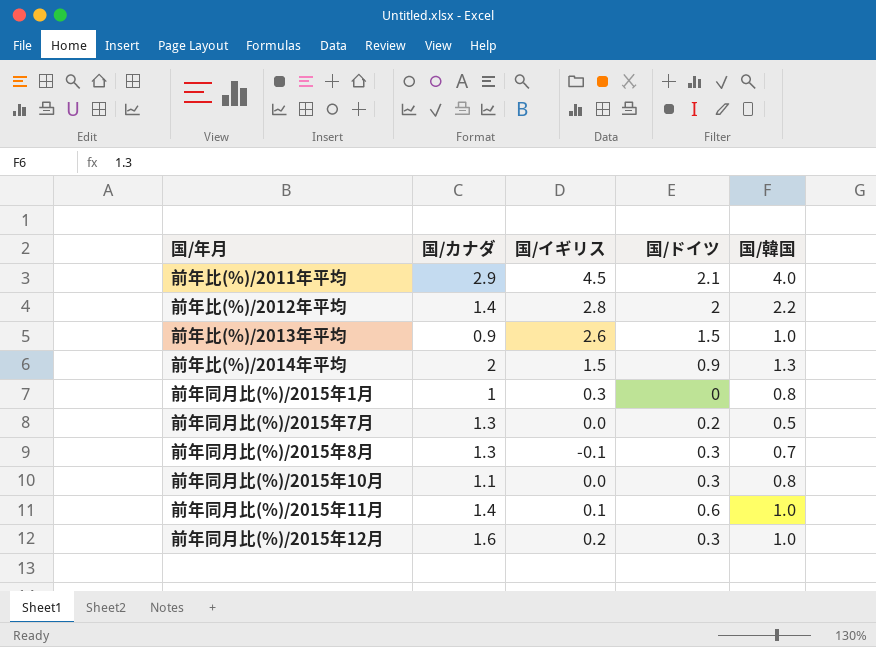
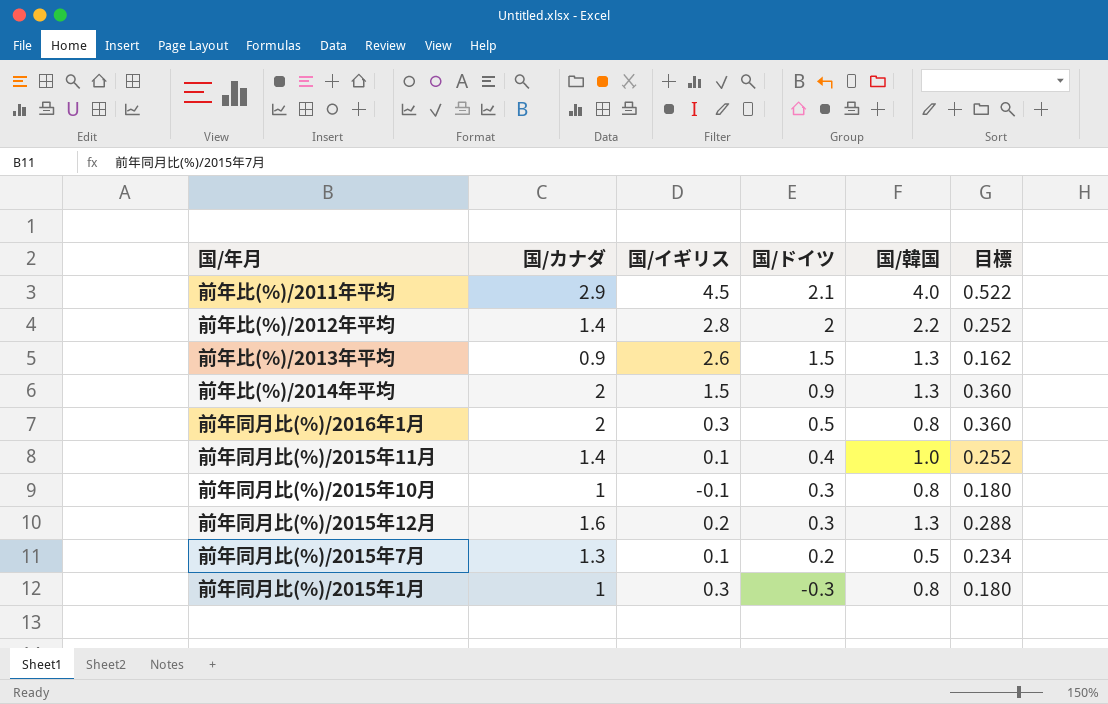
row order: none -> 国/ドイツ descending
column 目標 | formula: none -> [国/カナダ] * 0.18
row 前年同月比(%)/2015年8月: 1.3 | -0.1 | 0.3 | 0.7 -> none
前年比(%)/2013年平均 | 国/韓国: 1.0 -> 1.3
row 前年同月比(%)/2016年1月: none -> 2 | 0.3 | 0.5 | 0.8 | 0.360
前年同月比(%)/2015年11月 | 国/ドイツ: 0.6 -> 0.4
前年同月比(%)/2015年10月 | 国/カナダ: 1.1 -> 1
前年同月比(%)/2015年10月 | 国/イギリス: 0.0 -> -0.1
前年同月比(%)/2015年12月 | 国/韓国: 1.0 -> 1.3
前年同月比(%)/2015年7月 | 国/イギリス: 0.0 -> 0.1
前年同月比(%)/2015年1月 | 国/ドイツ: 0 -> -0.3

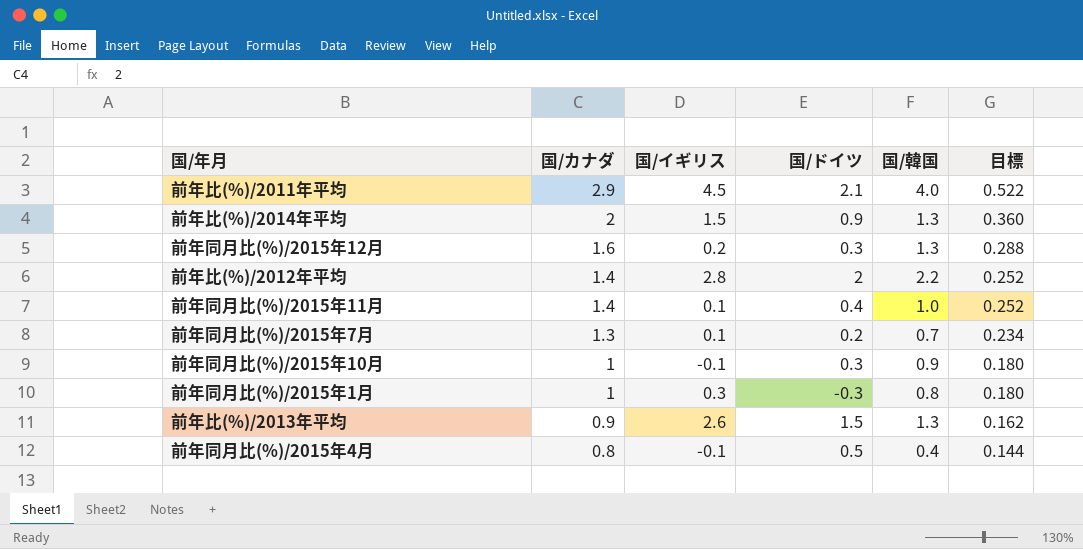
row order: 国/ドイツ descending -> 国/カナダ descending
row 前年同月比(%)/2016年1月: 2 | 0.3 | 0.5 | 0.8 | 0.360 -> none
前年同月比(%)/2015年7月 | 国/韓国: 0.5 -> 0.7
前年同月比(%)/2015年10月 | 国/韓国: 0.8 -> 0.9
row 前年同月比(%)/2015年4月: none -> 0.8 | -0.1 | 0.5 | 0.4 | 0.144

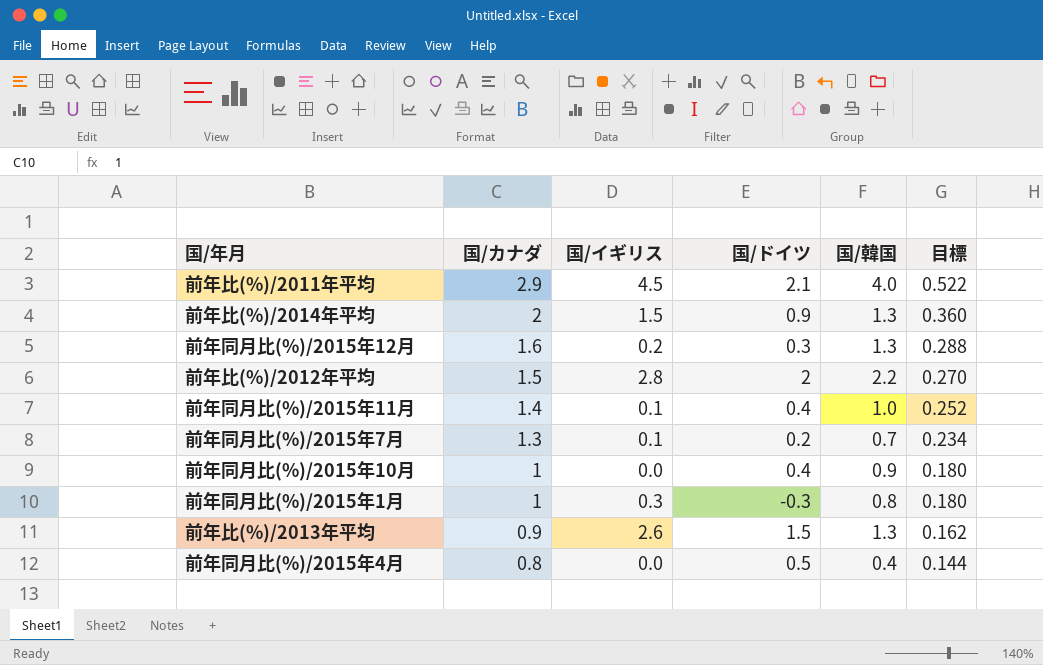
前年比(%)/2012年平均 | 国/カナダ: 1.4 -> 1.5
前年比(%)/2012年平均 | 目標: 0.252 -> 0.270
前年同月比(%)/2015年10月 | 国/イギリス: -0.1 -> 0.0
前年同月比(%)/2015年10月 | 国/ドイツ: 0.3 -> 0.4
前年同月比(%)/2015年4月 | 国/イギリス: -0.1 -> 0.0

